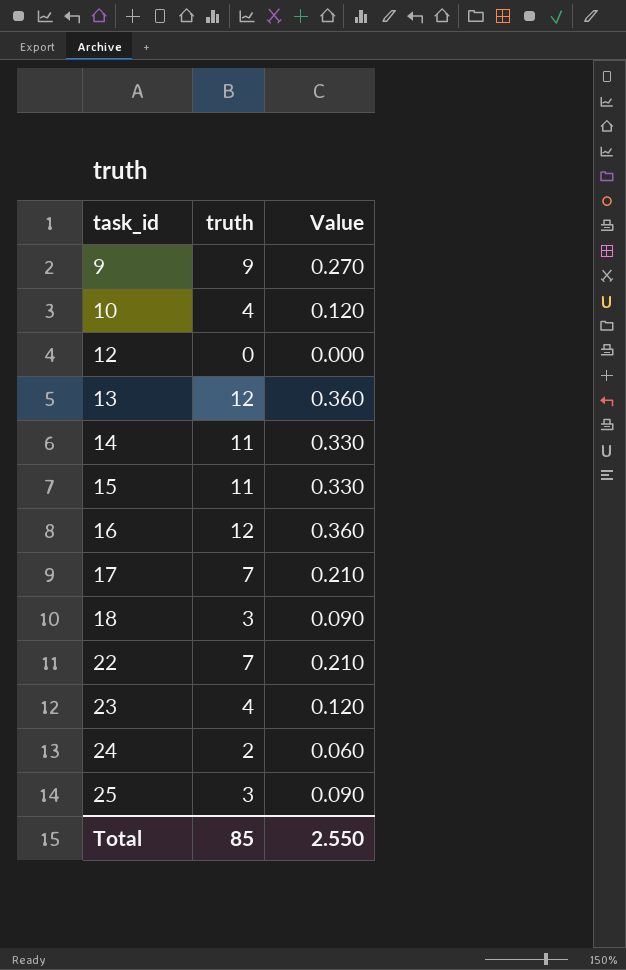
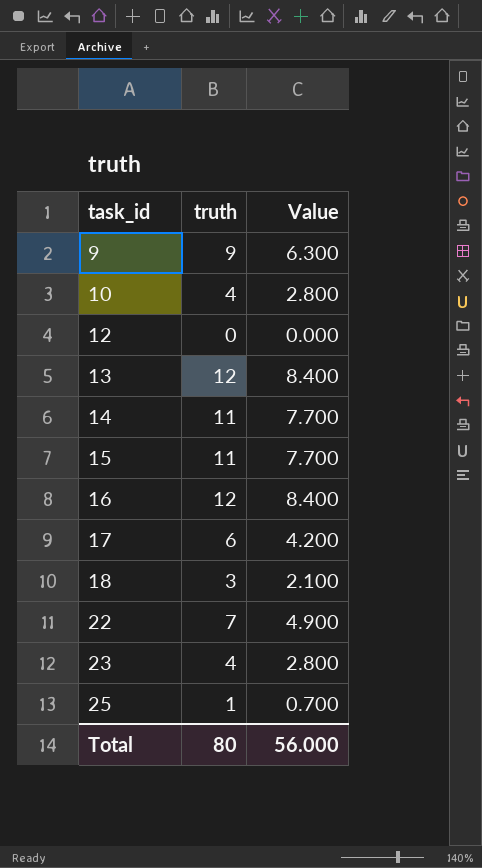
column Value | formula: [truth] * 0.03 -> [truth] * 0.7
row 24: 2 | 0.060 -> none
17 | truth: 7 -> 6
25 | truth: 3 -> 1
Total | truth: 85 -> 80
Total | Value: 2.550 -> 56.000

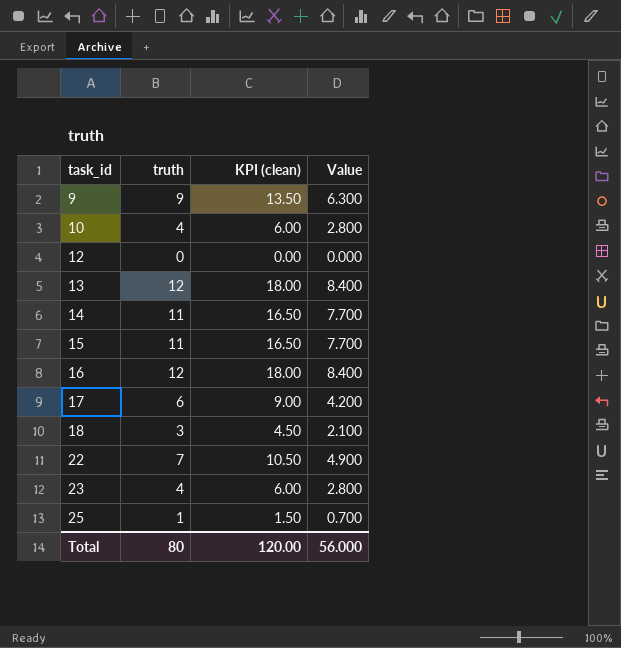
column KPI (clean) | formula: none -> [truth] * 1.5

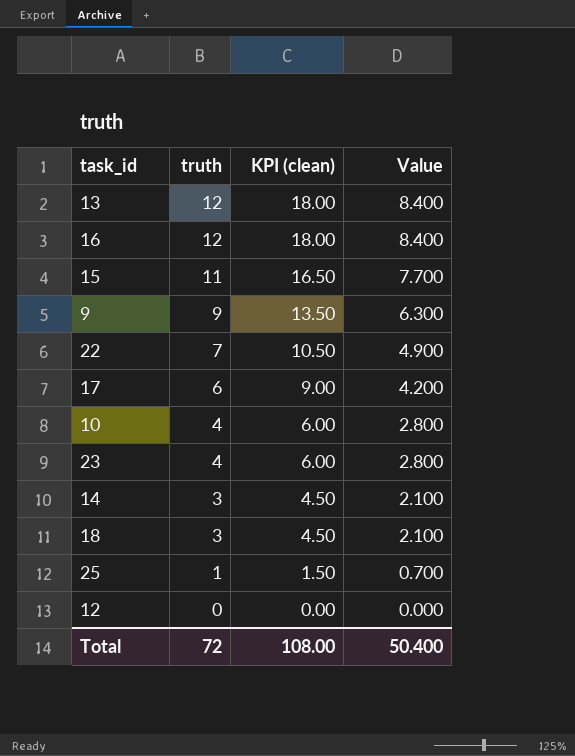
row order: task_id ascending -> truth descending
14 | truth: 11 -> 3
14 | KPI (clean): 16.50 -> 4.50
14 | Value: 7.700 -> 2.100
Total | truth: 80 -> 72
Total | KPI (clean): 120.00 -> 108.00
Total | Value: 56.000 -> 50.400

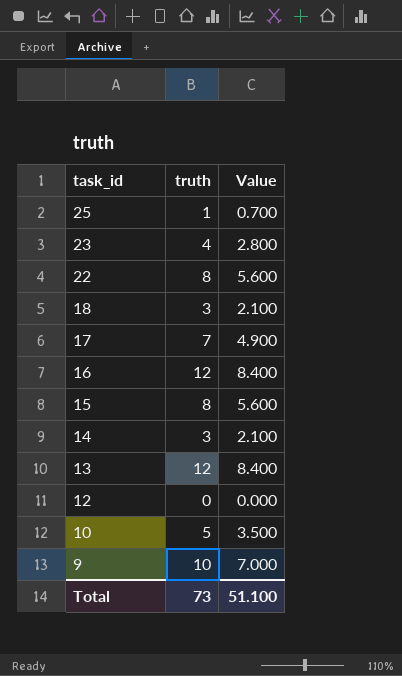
row order: truth descending -> task_id descending
column KPI (clean) | formula: [truth] * 1.5 -> none
22 | truth: 7 -> 8
22 | Value: 4.900 -> 5.600
17 | truth: 6 -> 7
17 | Value: 4.200 -> 4.900
15 | truth: 11 -> 8
15 | Value: 7.700 -> 5.600
10 | truth: 4 -> 5
10 | Value: 2.800 -> 3.500
9 | truth: 9 -> 10
9 | Value: 6.300 -> 7.000
Total | truth: 72 -> 73
Total | Value: 50.400 -> 51.100

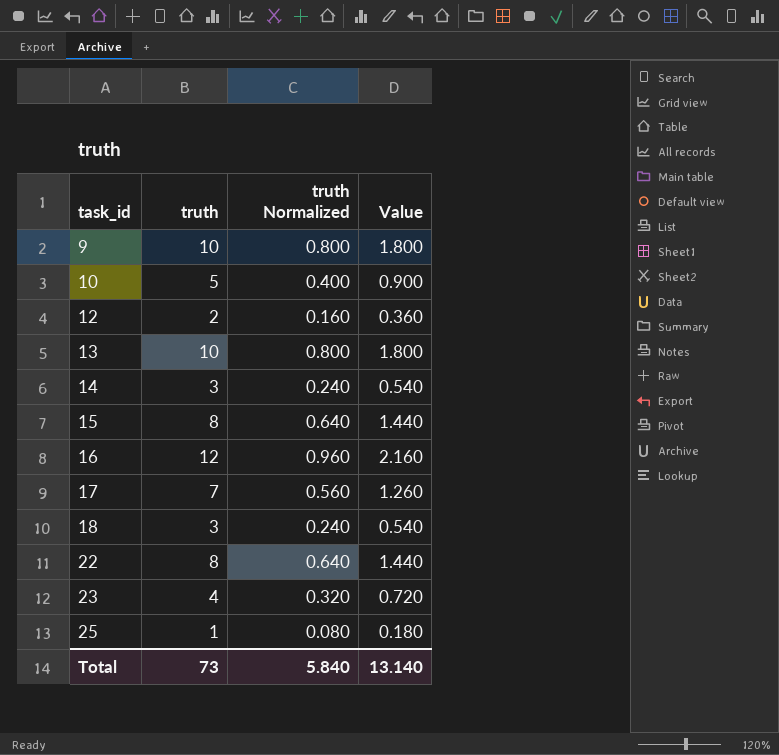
row order: task_id descending -> task_id ascending
column truth Normalized | formula: none -> [truth] * 0.08
column Value | formula: [truth] * 0.7 -> [truth] * 0.18
12 | truth: 0 -> 2
13 | truth: 12 -> 10
Total | Value: 51.100 -> 13.140

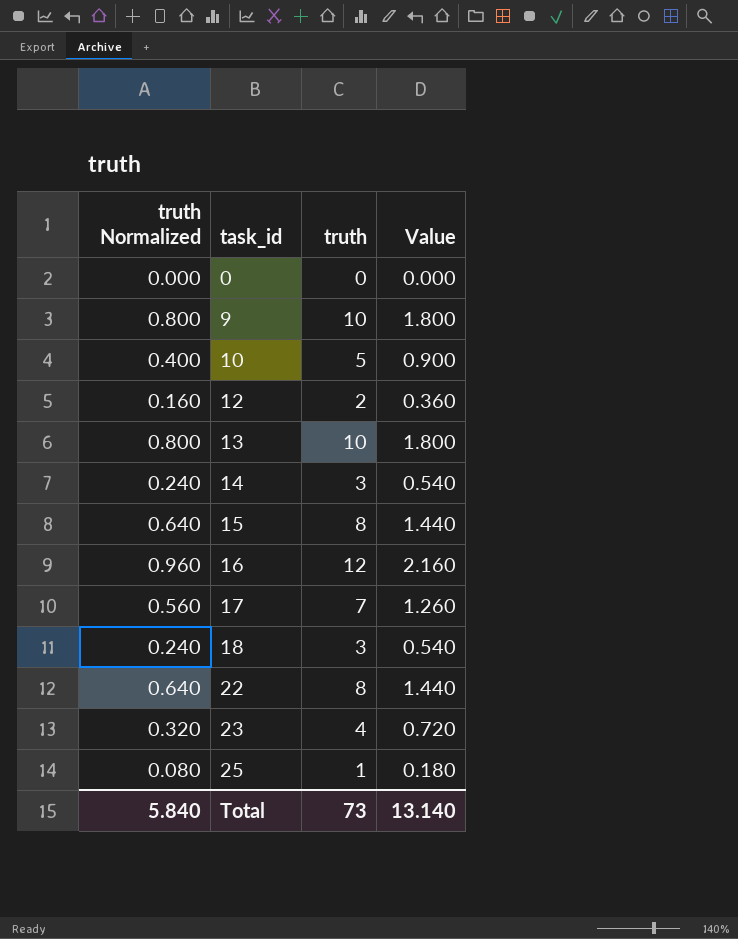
column truth Normalized | position: 3 -> 1
row 0: none -> 0.000 | 0 | 0.000

